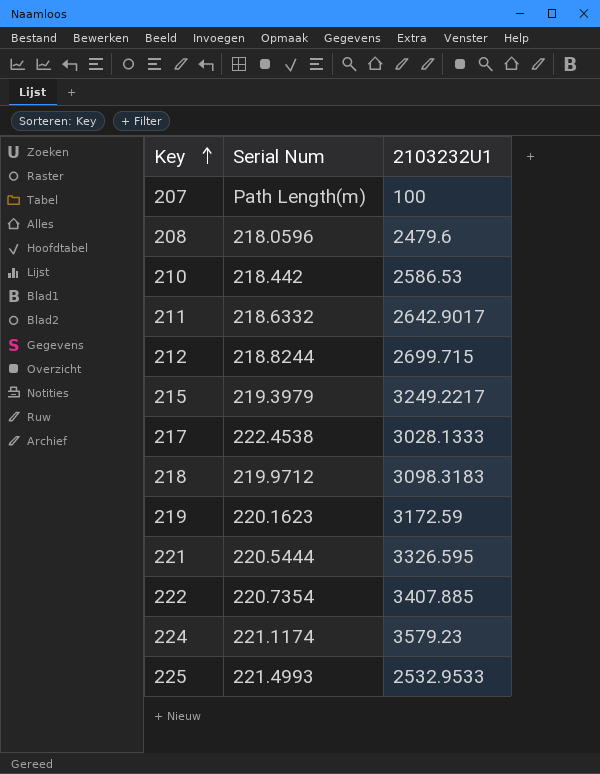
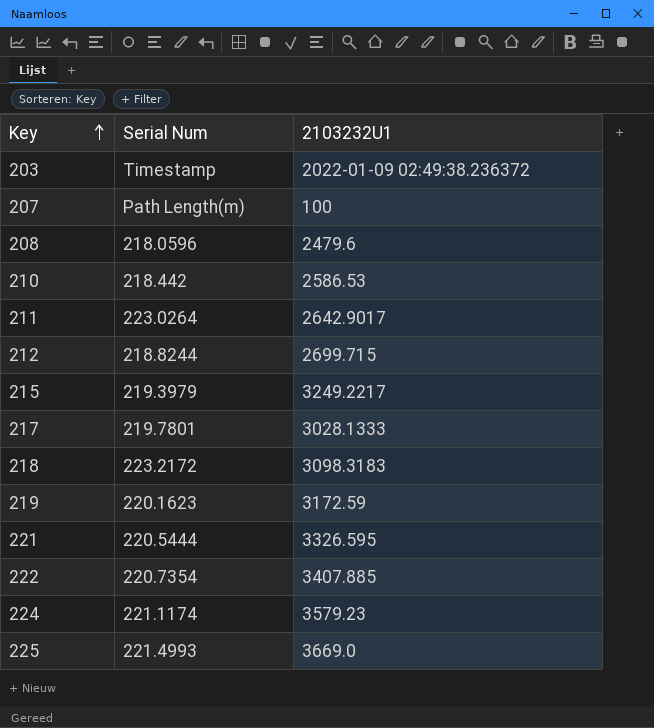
row 203: none -> Timestamp | 2022-01-09 02:49:38.236372
211 | Serial Num: 218.6332 -> 223.0264
217 | Serial Num: 222.4538 -> 219.7801
218 | Serial Num: 219.9712 -> 223.2172
225 | 2103232U1: 2532.9533 -> 3669.0

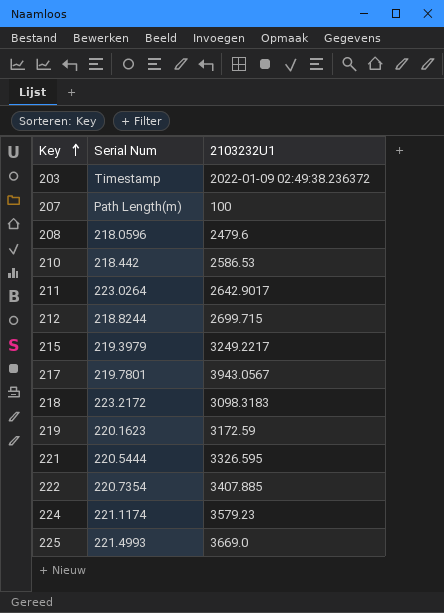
217 | 2103232U1: 3028.1333 -> 3943.0567

